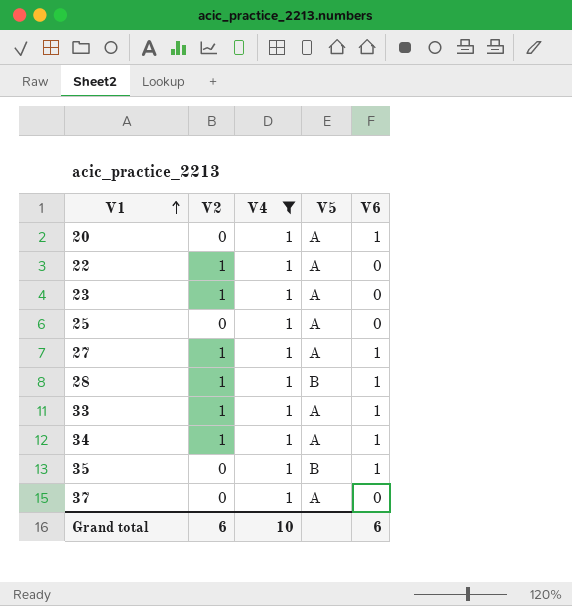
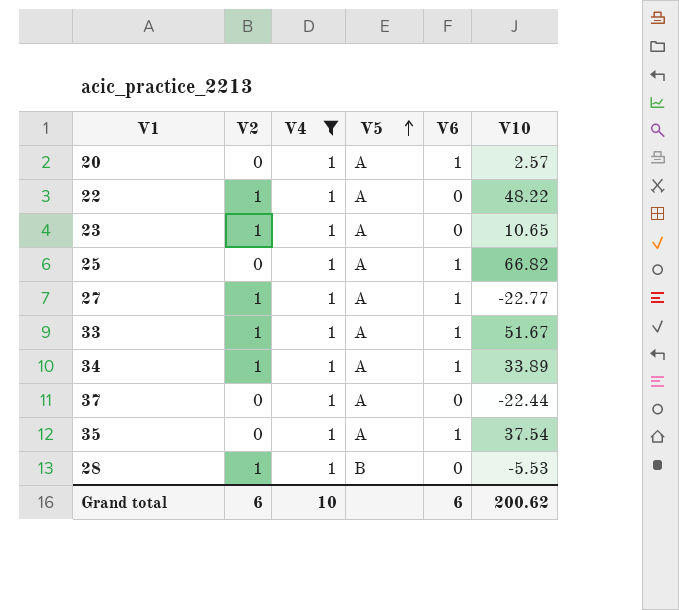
row order: V1 ascending -> V5 ascending
column V10 | position: none -> 6
25 | V6: 0 -> 1
35 | V5: B -> A
28 | V6: 1 -> 0

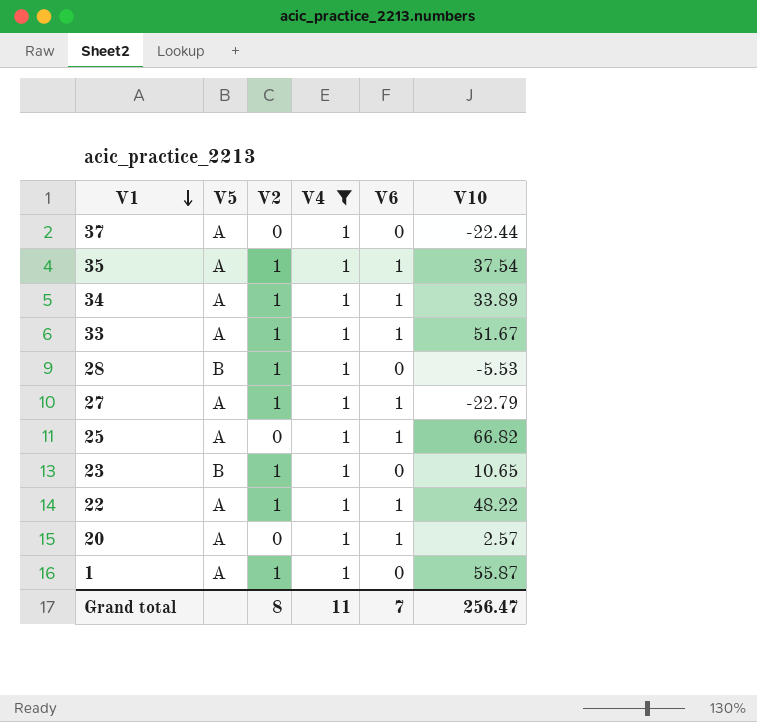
row order: V5 ascending -> V1 descending
column V5 | position: 4 -> 2
35 | V2: 0 -> 1
27 | V10: -22.77 -> -22.79
23 | V5: A -> B
22 | V6: 0 -> 1
row 1: none -> A | 1 | 1 | 0 | 55.87
Grand total | V2: 6 -> 8
Grand total | V4: 10 -> 11
Grand total | V6: 6 -> 7
Grand total | V10: 200.62 -> 256.47

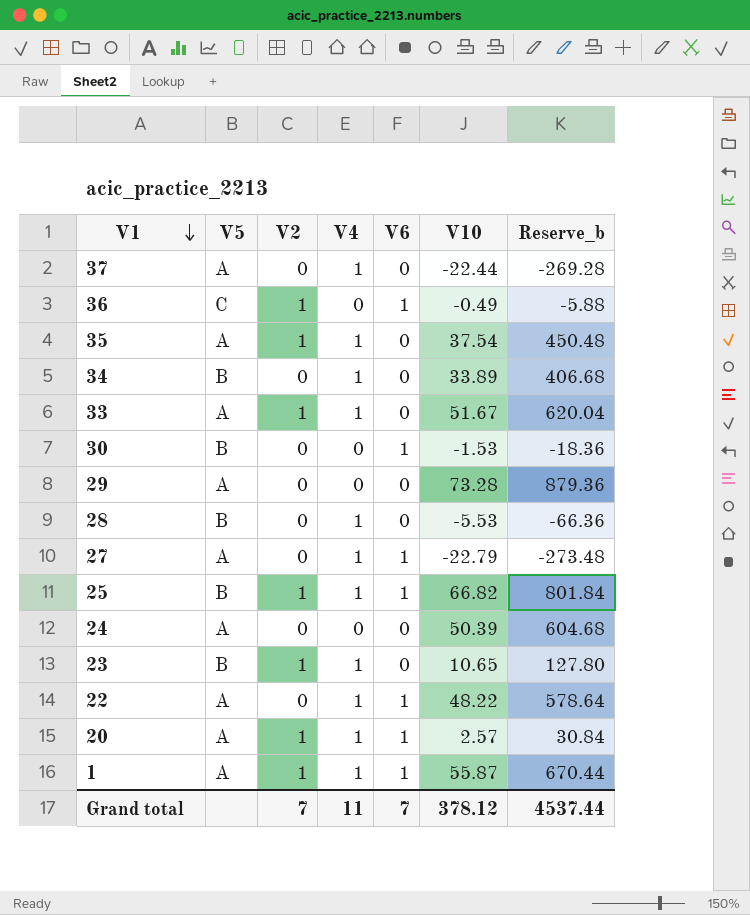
filter: V4 = 1 -> none
column Reserve_b | formula: none -> [V10] * 12
35 | V6: 1 -> 0
34 | V5: A -> B
34 | V2: 1 -> 0
34 | V6: 1 -> 0
33 | V6: 1 -> 0
28 | V2: 1 -> 0
27 | V2: 1 -> 0
25 | V5: A -> B
25 | V2: 0 -> 1
22 | V2: 1 -> 0
20 | V2: 0 -> 1
1 | V6: 0 -> 1
Grand total | V2: 8 -> 7
Grand total | V10: 256.47 -> 378.12

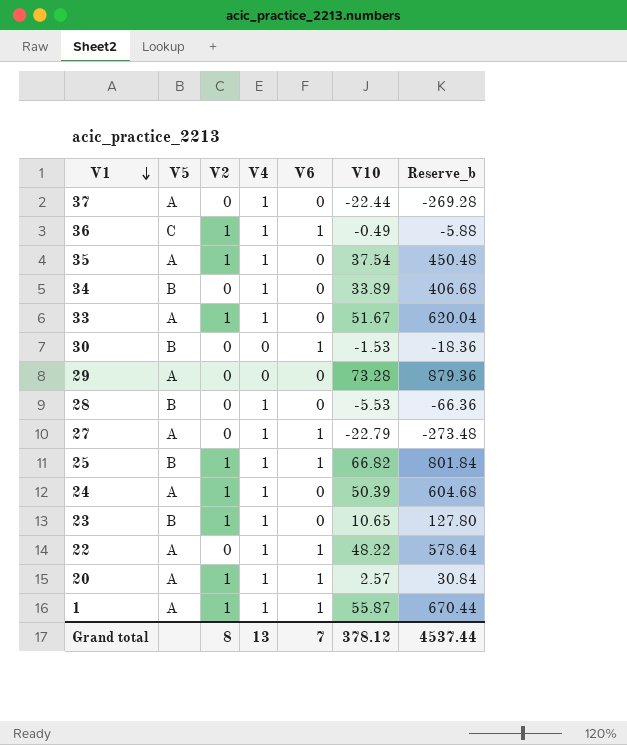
36 | V4: 0 -> 1
24 | V2: 0 -> 1
24 | V4: 0 -> 1
Grand total | V2: 7 -> 8
Grand total | V4: 11 -> 13

